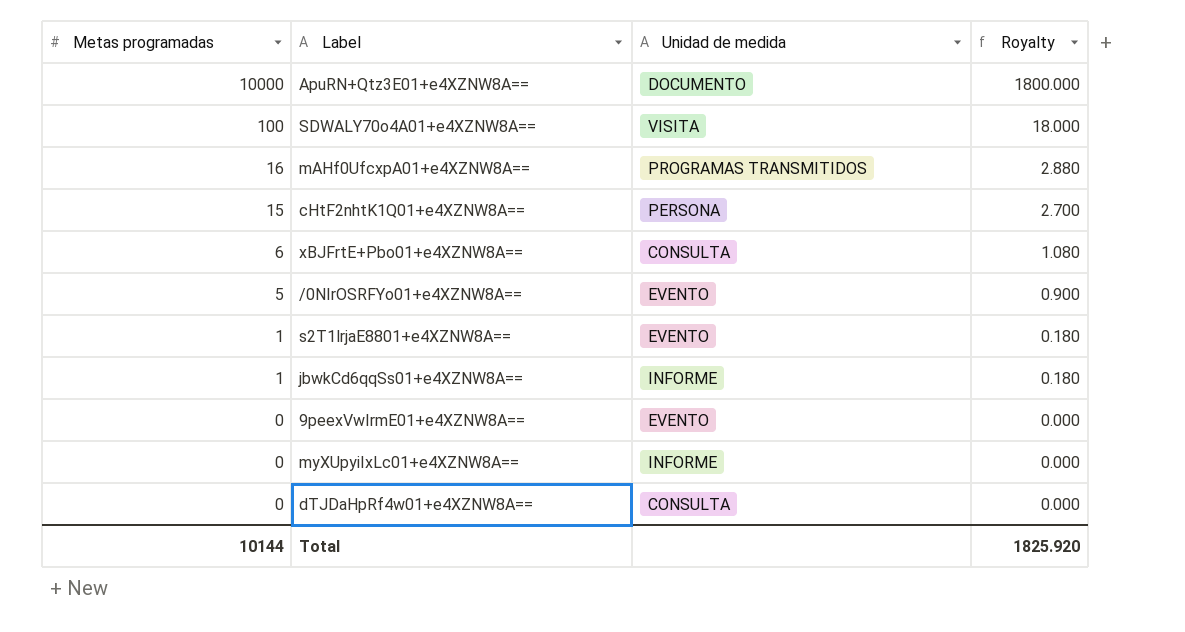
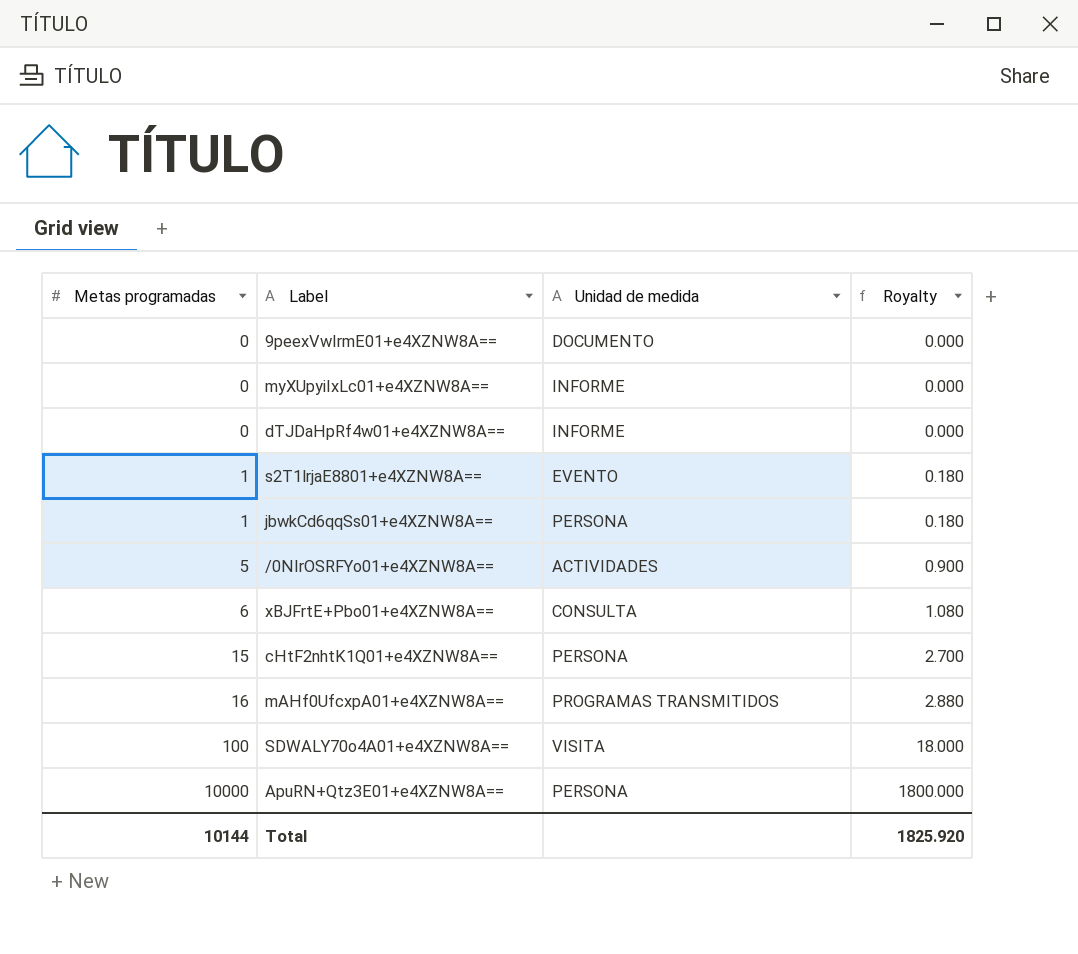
row order: Metas programadas descending -> Metas programadas ascending
9peexVwIrmE01+e4XZNW8A== | Unidad de medida: EVENTO -> DOCUMENTO
dTJDaHpRf4w01+e4XZNW8A== | Unidad de medida: CONSULTA -> INFORME
jbwkCd6qqSs01+e4XZNW8A== | Unidad de medida: INFORME -> PERSONA
/0NIrOSRFYo01+e4XZNW8A== | Unidad de medida: EVENTO -> ACTIVIDADES
ApuRN+Qtz3E01+e4XZNW8A== | Unidad de medida: DOCUMENTO -> PERSONA

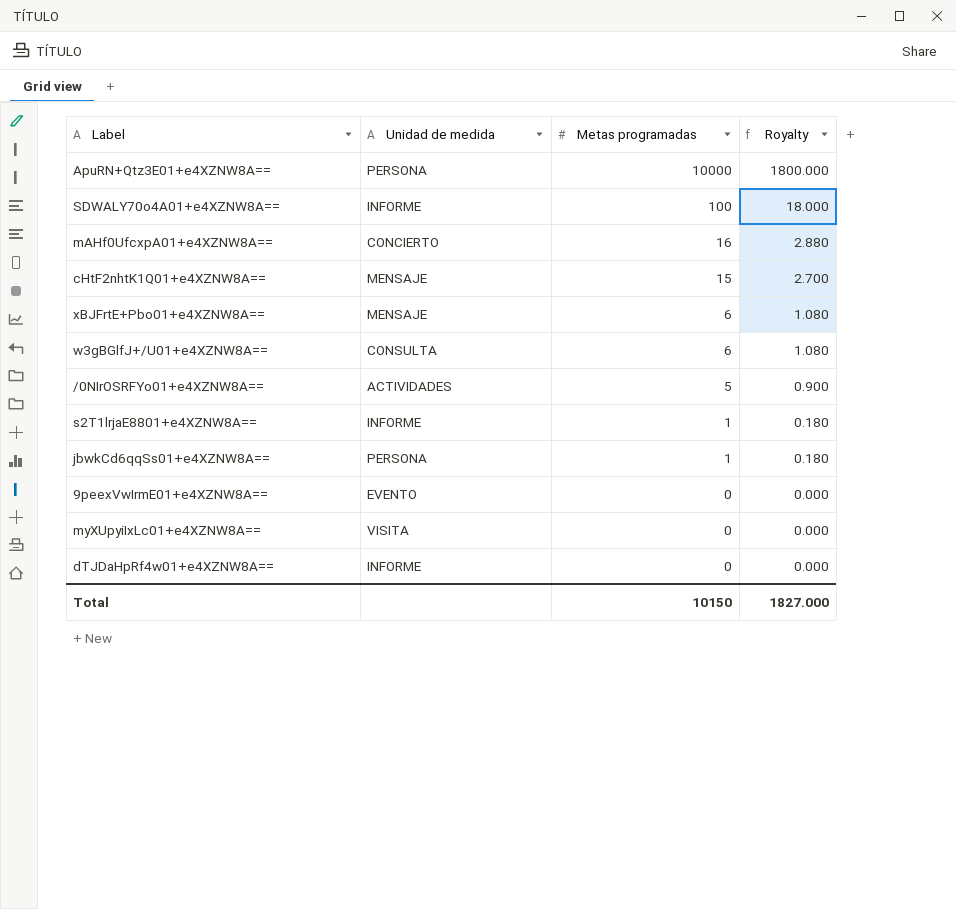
row order: Metas programadas ascending -> Metas programadas descending
column Metas programadas | position: 1 -> 3
SDWALY70o4A01+e4XZNW8A== | Unidad de medida: VISITA -> INFORME
mAHf0UfcxpA01+e4XZNW8A== | Unidad de medida: PROGRAMAS TRANSMITIDOS -> CONCIERTO
cHtF2nhtK1Q01+e4XZNW8A== | Unidad de medida: PERSONA -> MENSAJE
xBJFrtE+Pbo01+e4XZNW8A== | Unidad de medida: CONSULTA -> MENSAJE
row w3gBGlfJ+/U01+e4XZNW8A==: none -> CONSULTA | 6 | 1.080
s2T1lrjaE8801+e4XZNW8A== | Unidad de medida: EVENTO -> INFORME
9peexVwIrmE01+e4XZNW8A== | Unidad de medida: DOCUMENTO -> EVENTO
myXUpyiIxLc01+e4XZNW8A== | Unidad de medida: INFORME -> VISITA
Total | Metas programadas: 10144 -> 10150
Total | Royalty: 1825.920 -> 1827.000

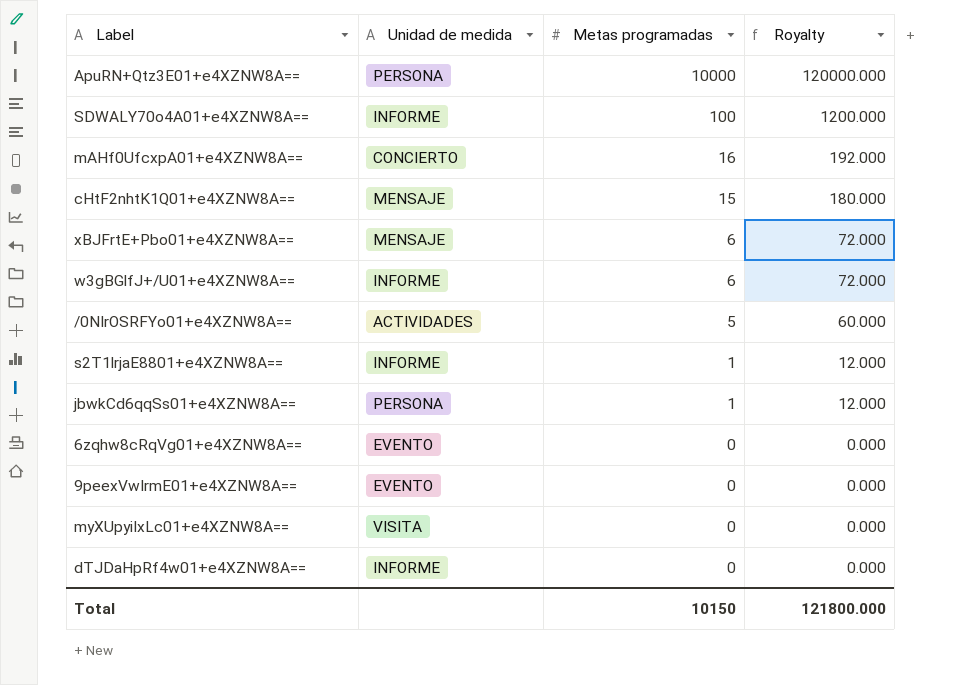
column Royalty | formula: [Metas programadas] * 0.18 -> [Metas programadas] * 12
w3gBGlfJ+/U01+e4XZNW8A== | Unidad de medida: CONSULTA -> INFORME
row 6zqhw8cRqVg01+e4XZNW8A==: none -> EVENTO | 0 | 0.000
Total | Royalty: 1827.000 -> 121800.000

